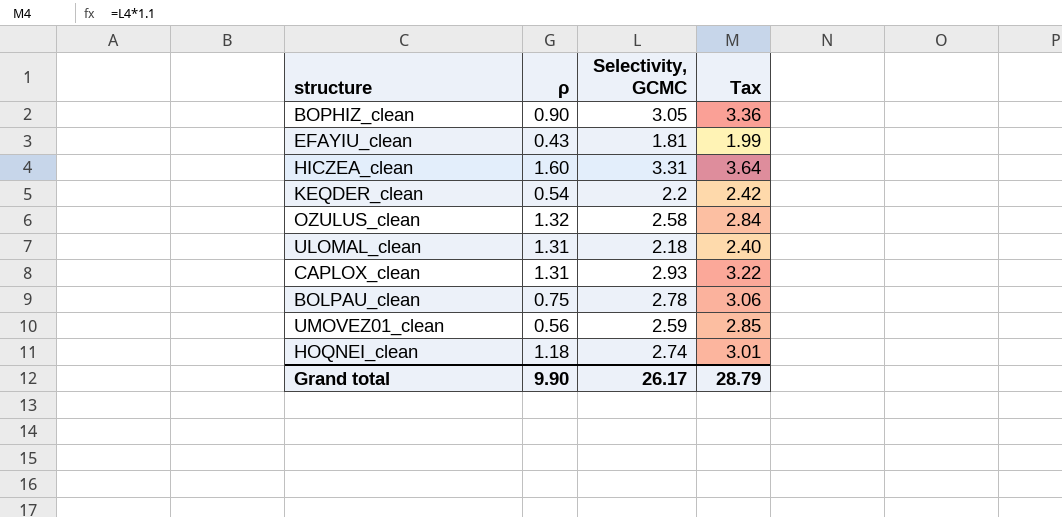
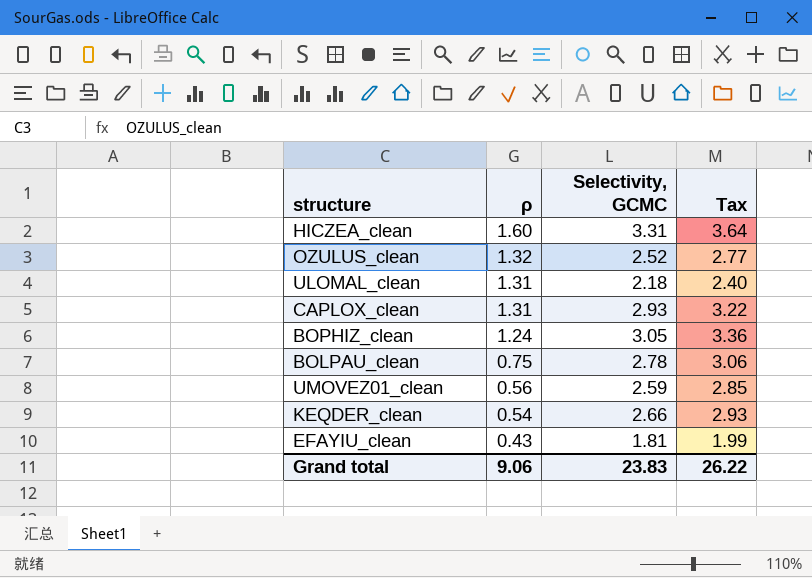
row order: none -> ρ descending
row HOQNEI_clean: 1.18 | 2.74 | 3.01 -> none
OZULUS_clean | Selectivity, GCMC: 2.58 -> 2.52
OZULUS_clean | Tax: 2.84 -> 2.77
BOPHIZ_clean | ρ: 0.90 -> 1.24
KEQDER_clean | Selectivity, GCMC: 2.2 -> 2.66
KEQDER_clean | Tax: 2.42 -> 2.93
Grand total | ρ: 9.90 -> 9.06
Grand total | Selectivity, GCMC: 26.17 -> 23.83
Grand total | Tax: 28.79 -> 26.22

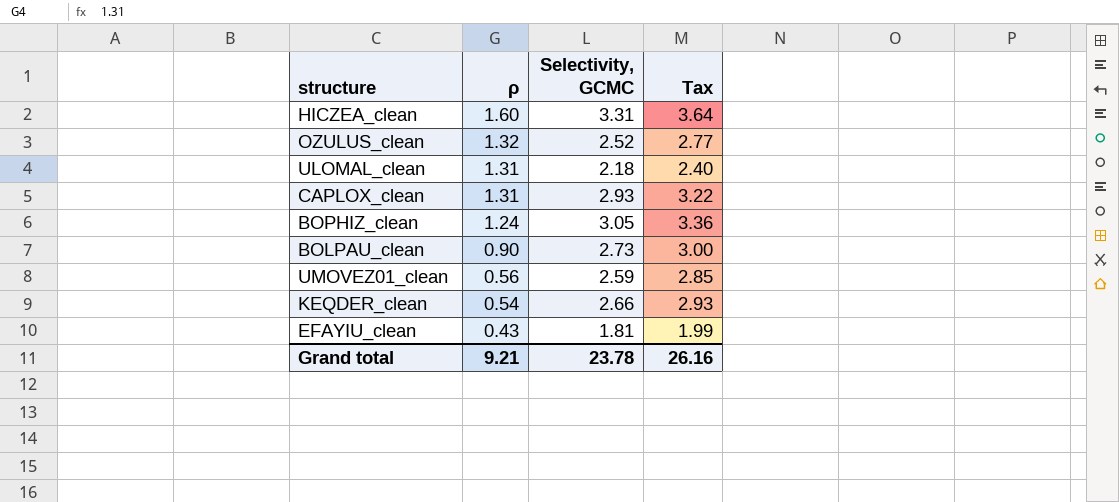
BOLPAU_clean | ρ: 0.75 -> 0.90
BOLPAU_clean | Selectivity, GCMC: 2.78 -> 2.73
BOLPAU_clean | Tax: 3.06 -> 3.00
Grand total | ρ: 9.06 -> 9.21
Grand total | Selectivity, GCMC: 23.83 -> 23.78
Grand total | Tax: 26.22 -> 26.16

